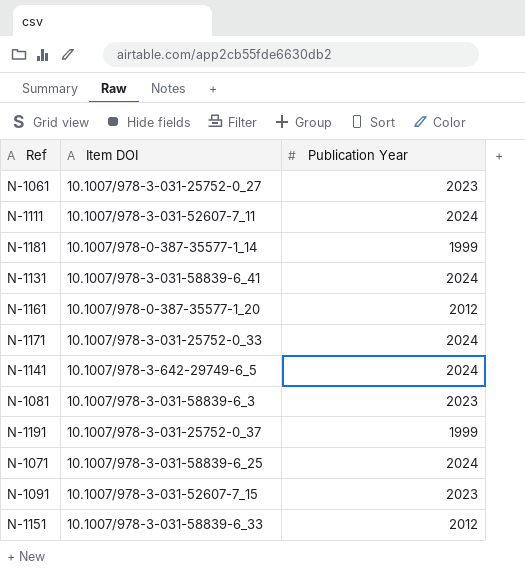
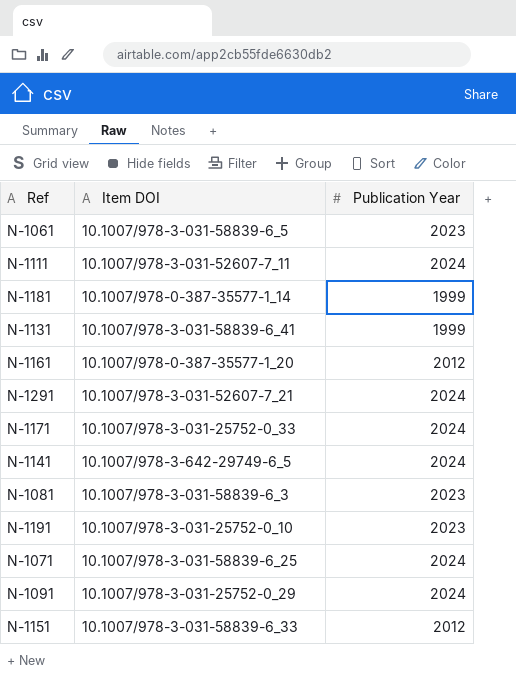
N-1061 | Item DOI: 10.1007/978-3-031-25752-0_27 -> 10.1007/978-3-031-58839-6_5
N-1131 | Publication Year: 2024 -> 1999
row N-1291: none -> 10.1007/978-3-031-52607-7_21 | 2024
N-1191 | Item DOI: 10.1007/978-3-031-25752-0_37 -> 10.1007/978-3-031-25752-0_10
N-1191 | Publication Year: 1999 -> 2023
N-1091 | Item DOI: 10.1007/978-3-031-52607-7_15 -> 10.1007/978-3-031-25752-0_29
N-1091 | Publication Year: 2023 -> 2024

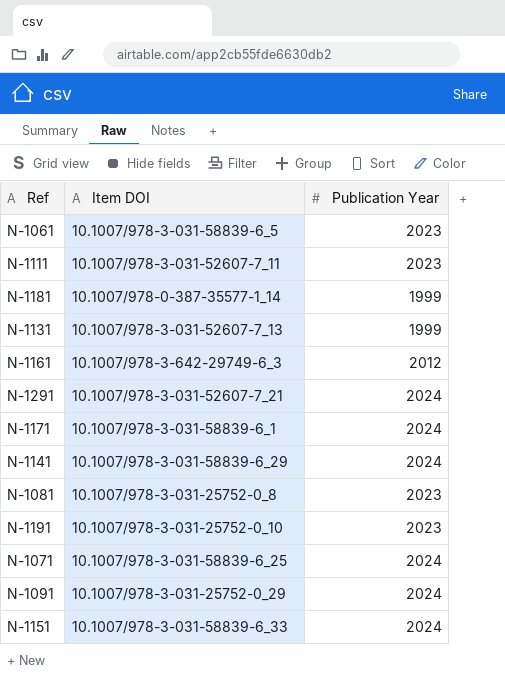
N-1111 | Publication Year: 2024 -> 2023
N-1131 | Item DOI: 10.1007/978-3-031-58839-6_41 -> 10.1007/978-3-031-52607-7_13
N-1161 | Item DOI: 10.1007/978-0-387-35577-1_20 -> 10.1007/978-3-642-29749-6_3
N-1171 | Item DOI: 10.1007/978-3-031-25752-0_33 -> 10.1007/978-3-031-58839-6_1
N-1141 | Item DOI: 10.1007/978-3-642-29749-6_5 -> 10.1007/978-3-031-58839-6_29
N-1081 | Item DOI: 10.1007/978-3-031-58839-6_3 -> 10.1007/978-3-031-25752-0_8
N-1151 | Publication Year: 2012 -> 2024

